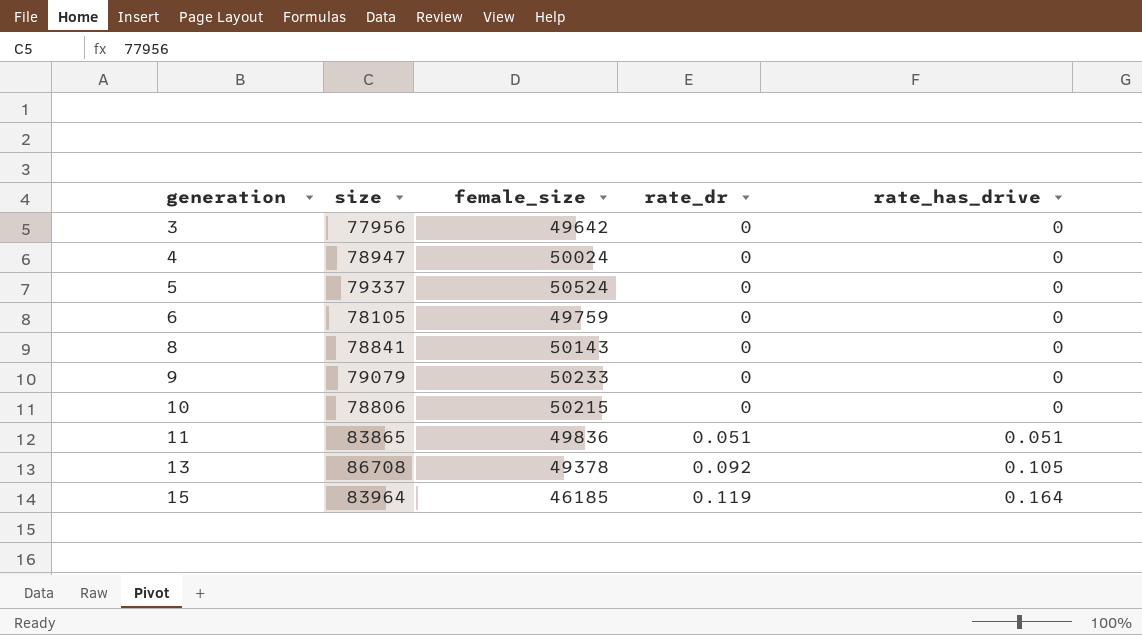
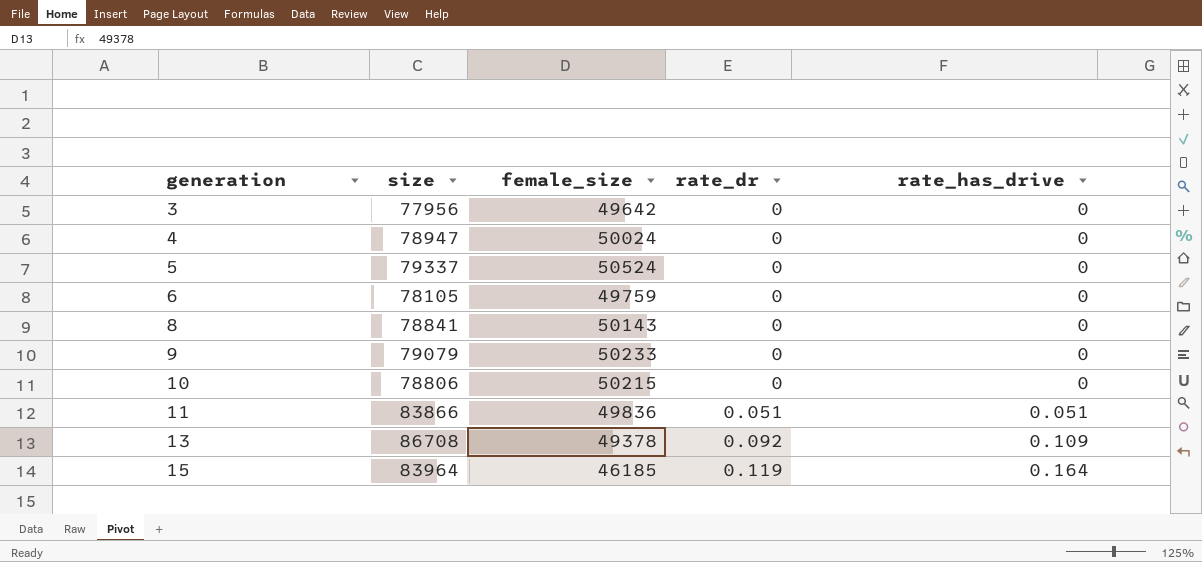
11 | size: 83865 -> 83866
13 | rate_has_drive: 0.105 -> 0.109

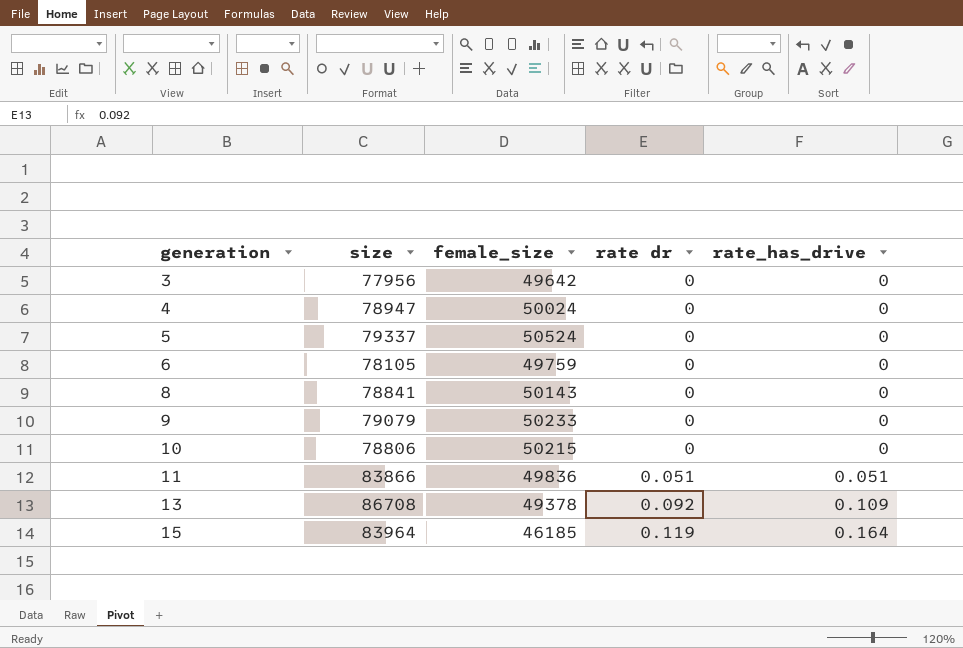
column name: rate_dr -> rate dr

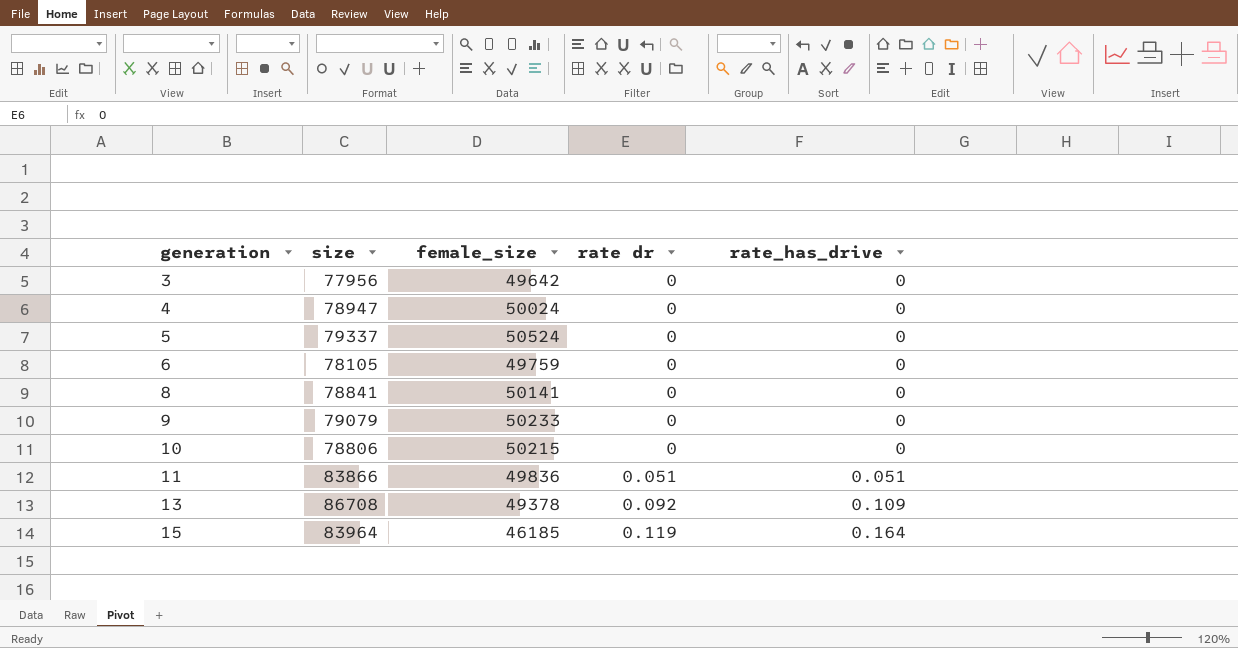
8 | female_size: 50143 -> 50141

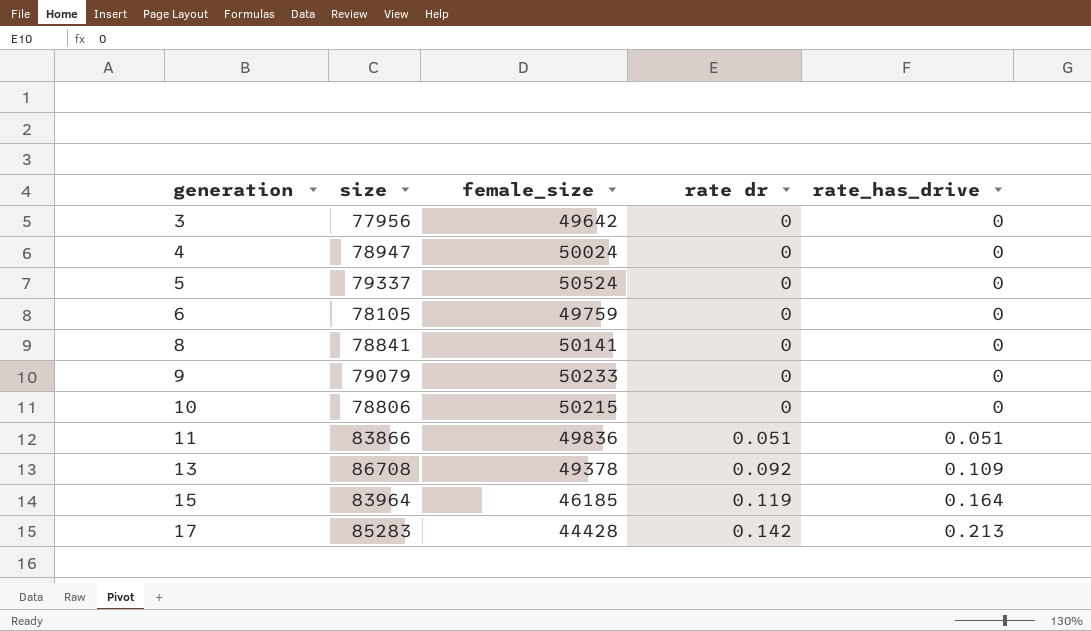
row 17: none -> 85283 | 44428 | 0.142 | 0.213

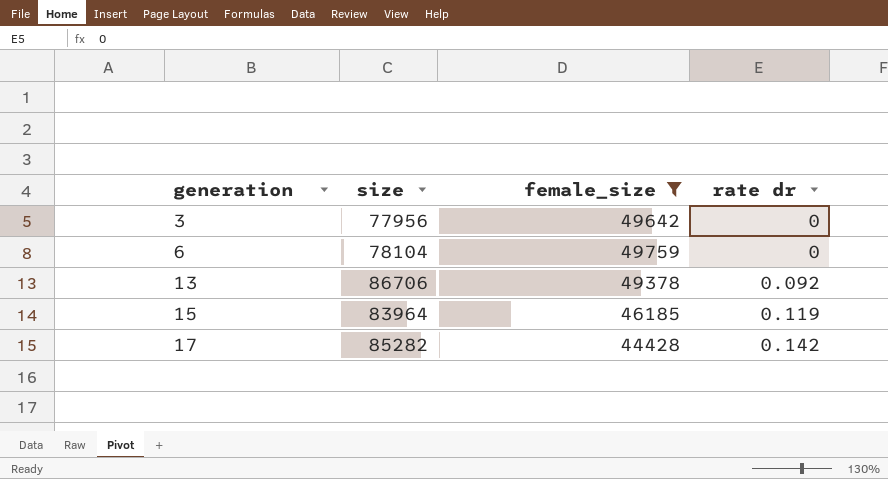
filter: none -> female_size <= 49759
column rate_has_drive | position: 5 -> none
6 | size: 78105 -> 78104
13 | size: 86708 -> 86706
17 | size: 85283 -> 85282

